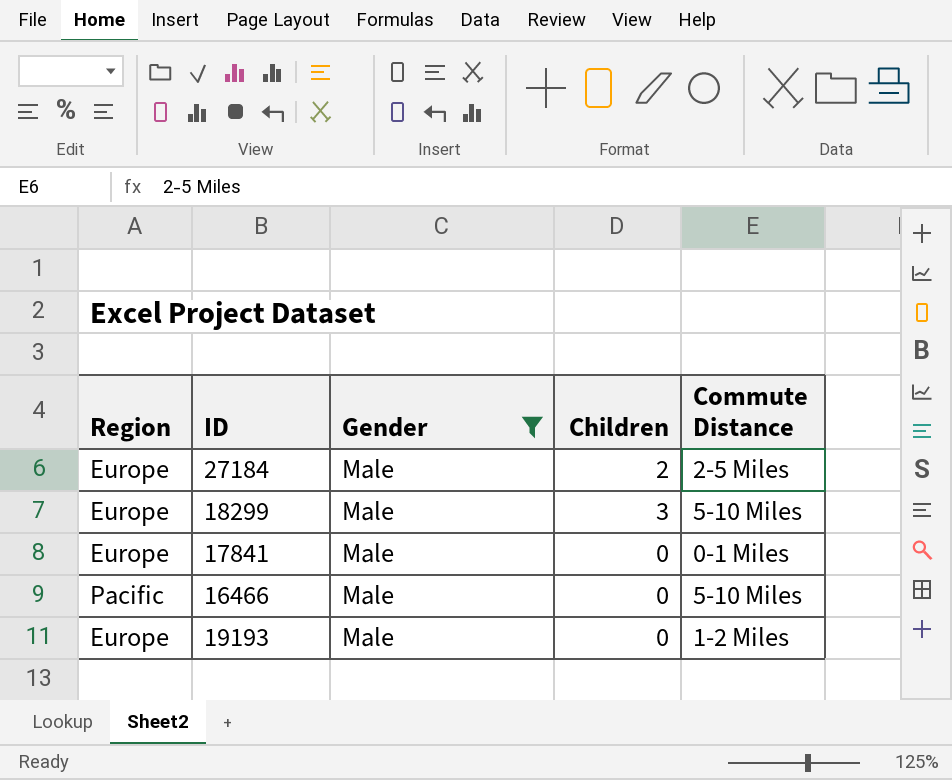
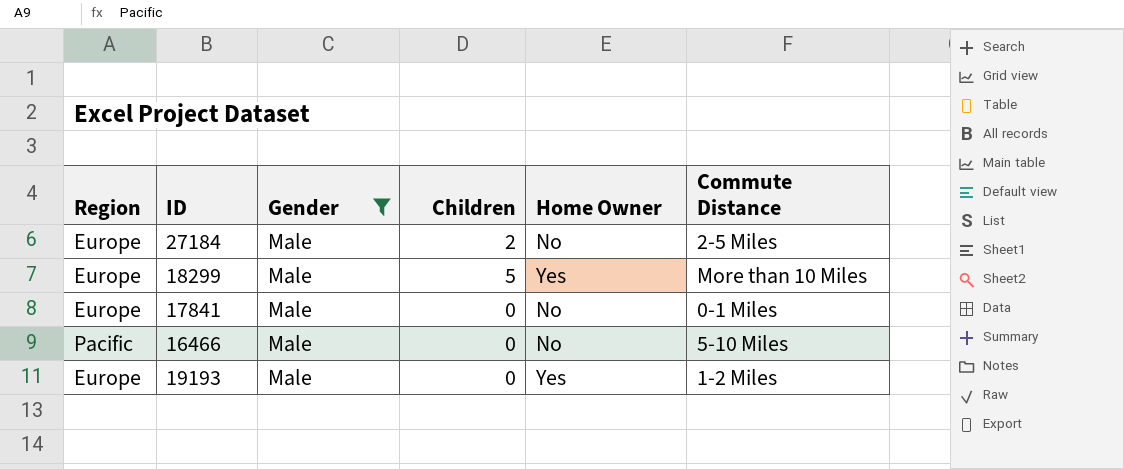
column Home Owner | position: none -> 5
18299 | Children: 3 -> 5
18299 | Commute Distance: 5-10 Miles -> More than 10 Miles

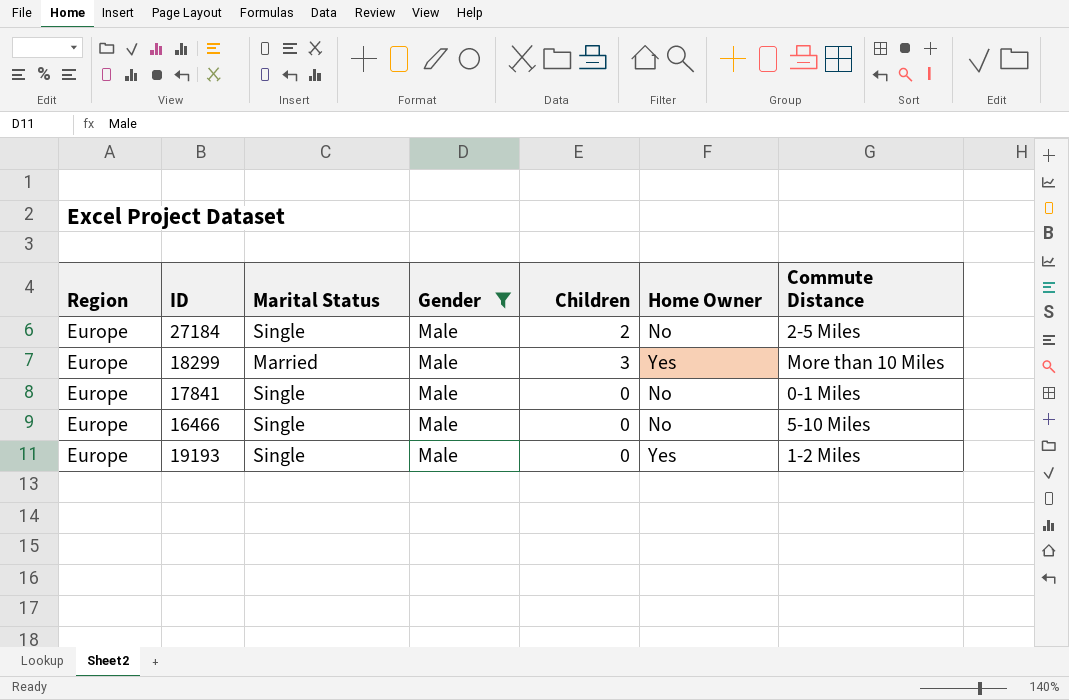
column Marital Status | position: none -> 3
18299 | Children: 5 -> 3
16466 | Region: Pacific -> Europe

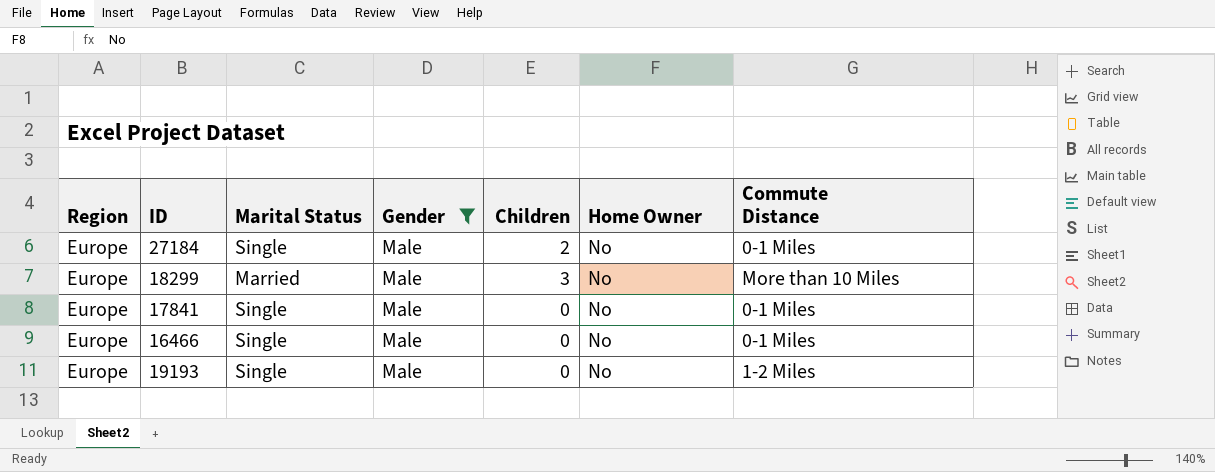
27184 | Commute Distance: 2-5 Miles -> 0-1 Miles
18299 | Home Owner: Yes -> No
16466 | Commute Distance: 5-10 Miles -> 0-1 Miles
19193 | Home Owner: Yes -> No

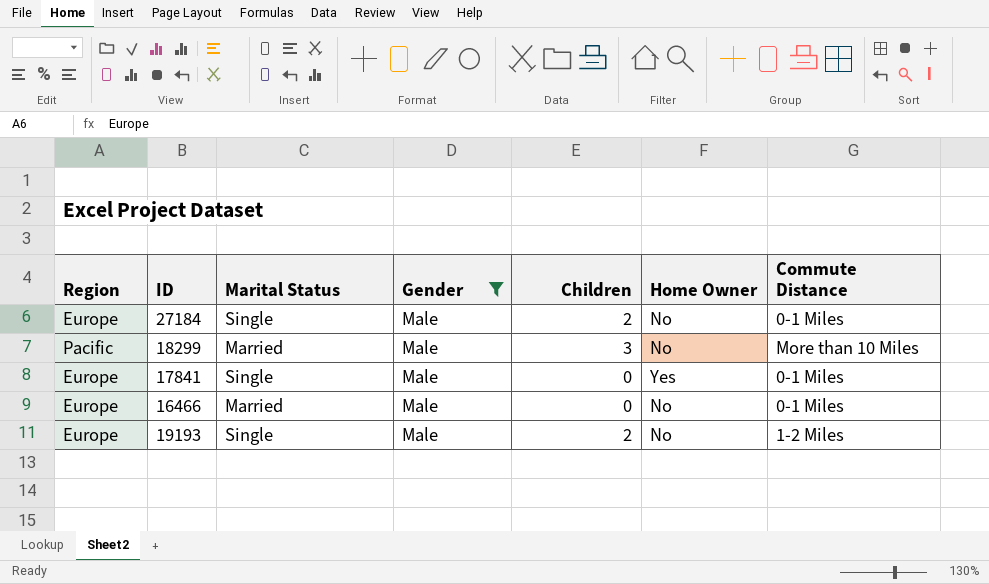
18299 | Region: Europe -> Pacific
17841 | Home Owner: No -> Yes
16466 | Marital Status: Single -> Married
19193 | Children: 0 -> 2

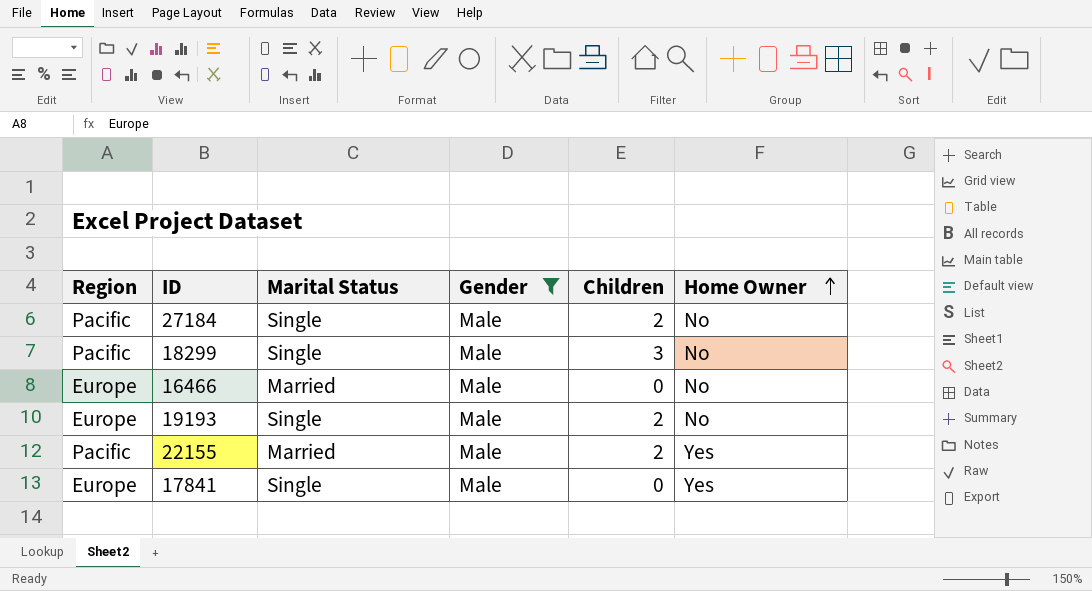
row order: none -> Home Owner ascending
column Commute Distance | position: 7 -> none
27184 | Region: Europe -> Pacific
18299 | Marital Status: Married -> Single
row 22155: none -> Pacific | Married | Male | 2 | Yes

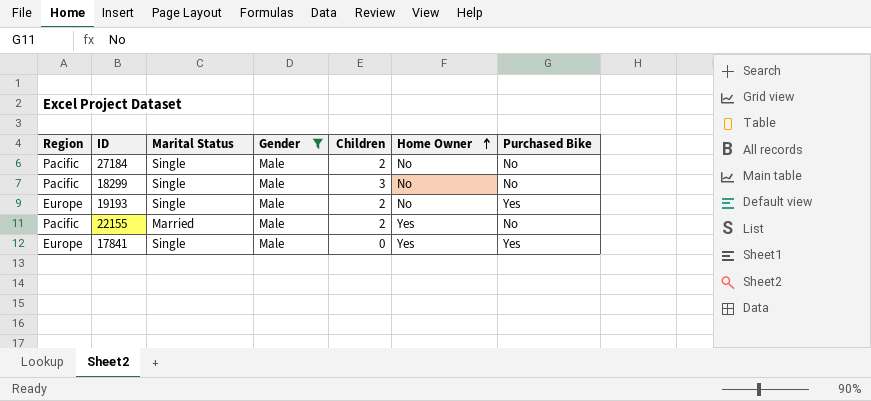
column Purchased Bike | position: none -> 7
row 16466: Europe | Married | Male | 0 | No -> none

